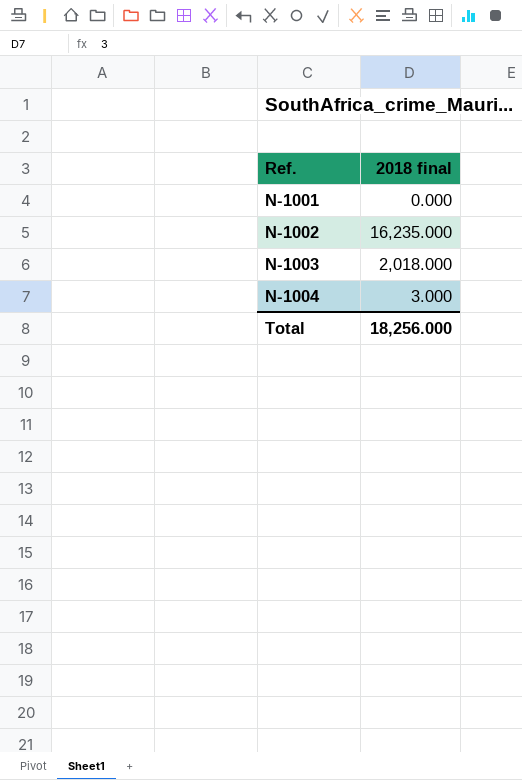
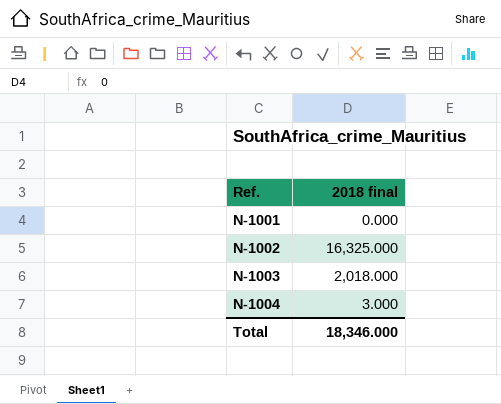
N-1002 | 2018 final: 16,235.000 -> 16,325.000
Total | 2018 final: 18,256.000 -> 18,346.000

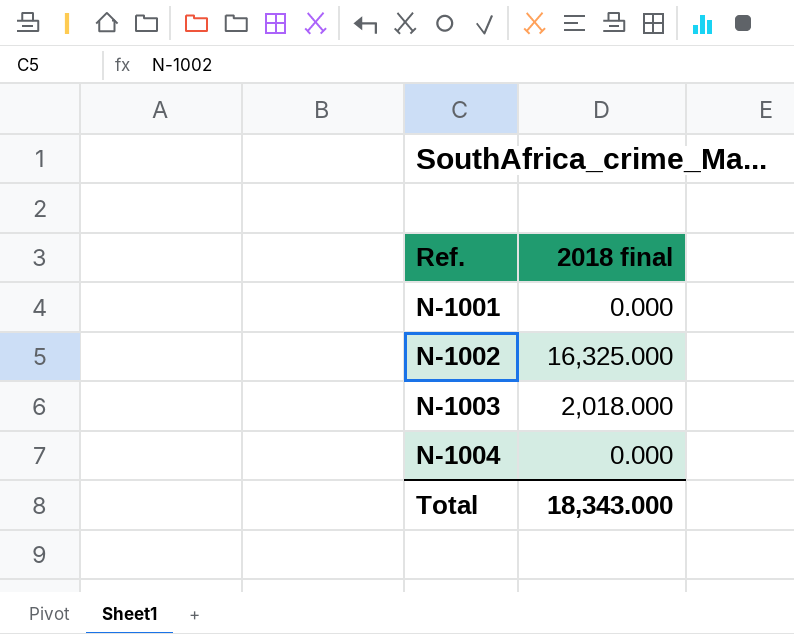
N-1004 | 2018 final: 3.000 -> 0.000
Total | 2018 final: 18,346.000 -> 18,343.000

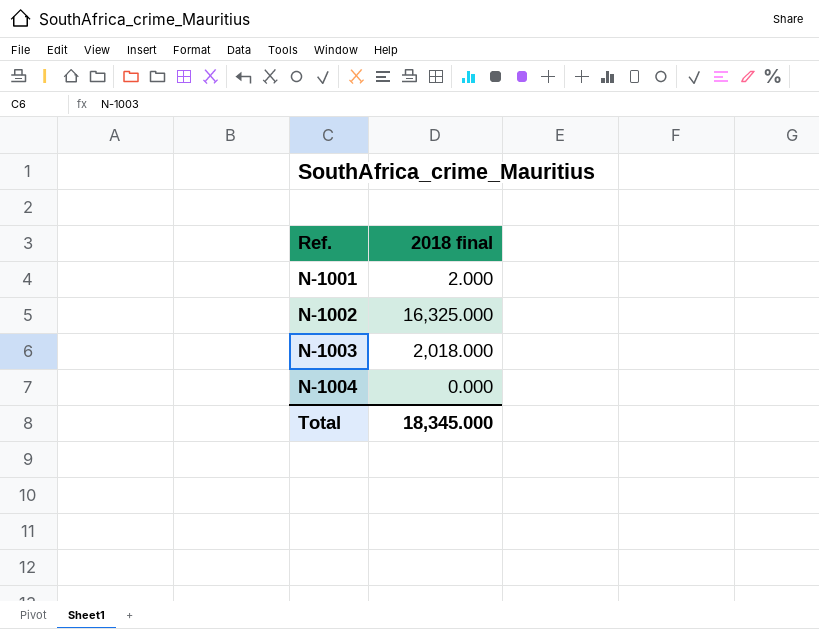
N-1001 | 2018 final: 0.000 -> 2.000
Total | 2018 final: 18,343.000 -> 18,345.000

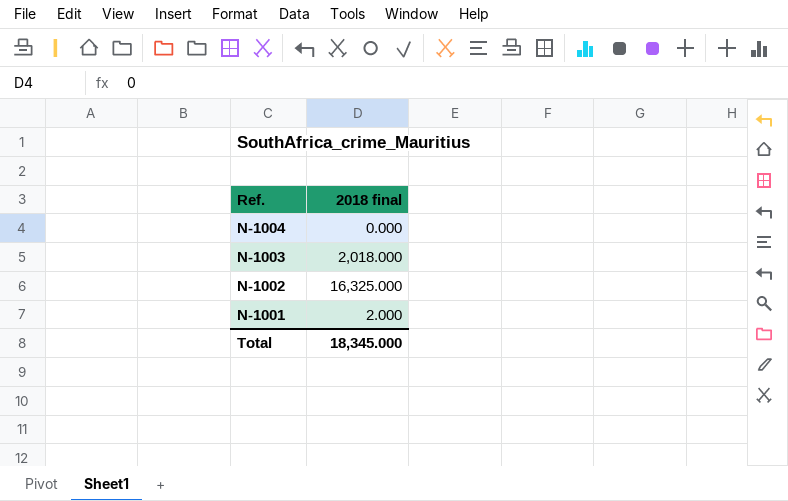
row order: Ref. ascending -> Ref. descending

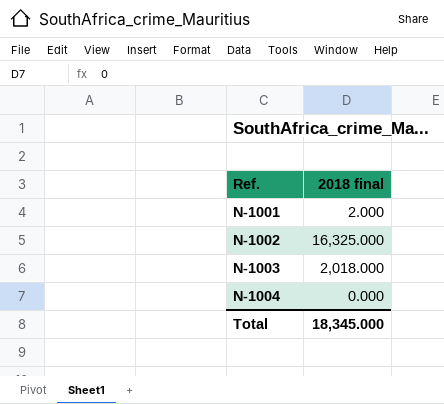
row order: Ref. descending -> Ref. ascending

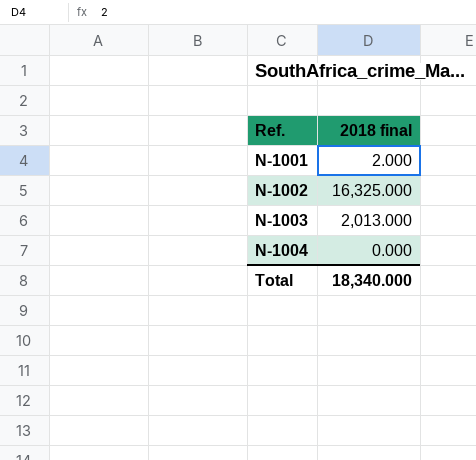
N-1003 | 2018 final: 2,018.000 -> 2,013.000
Total | 2018 final: 18,345.000 -> 18,340.000

